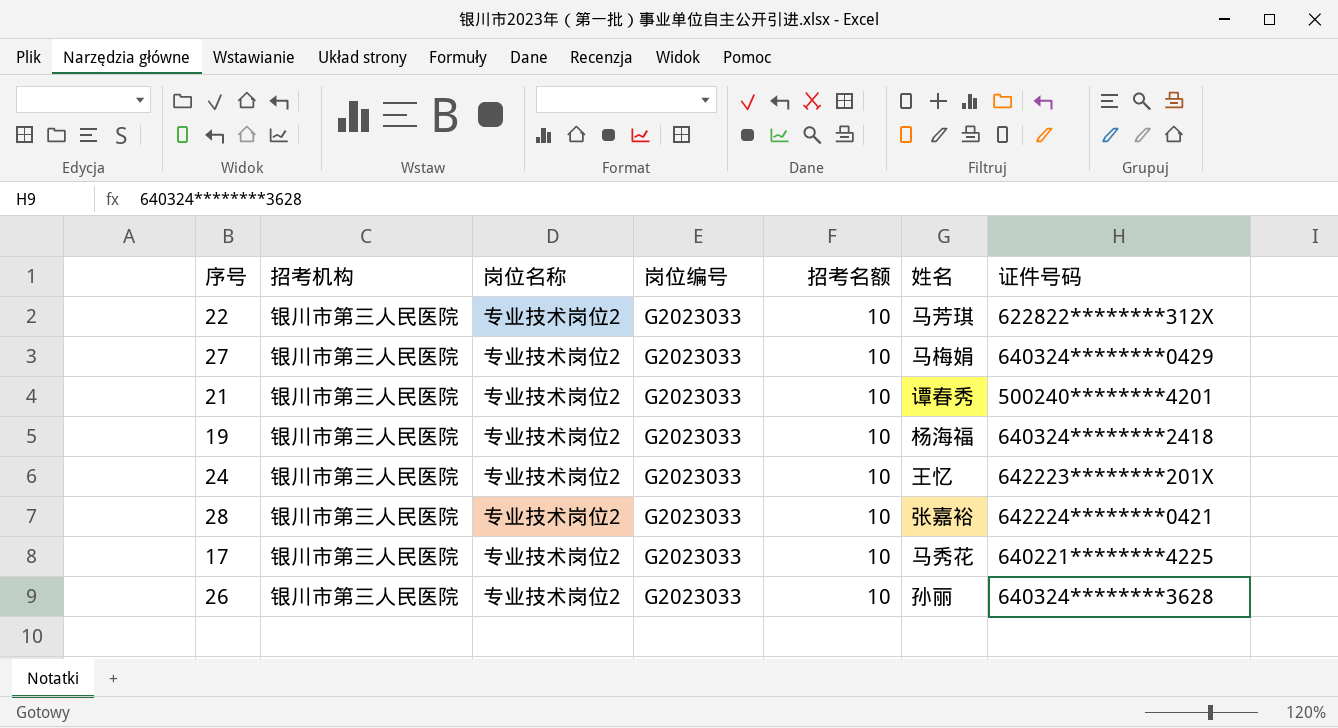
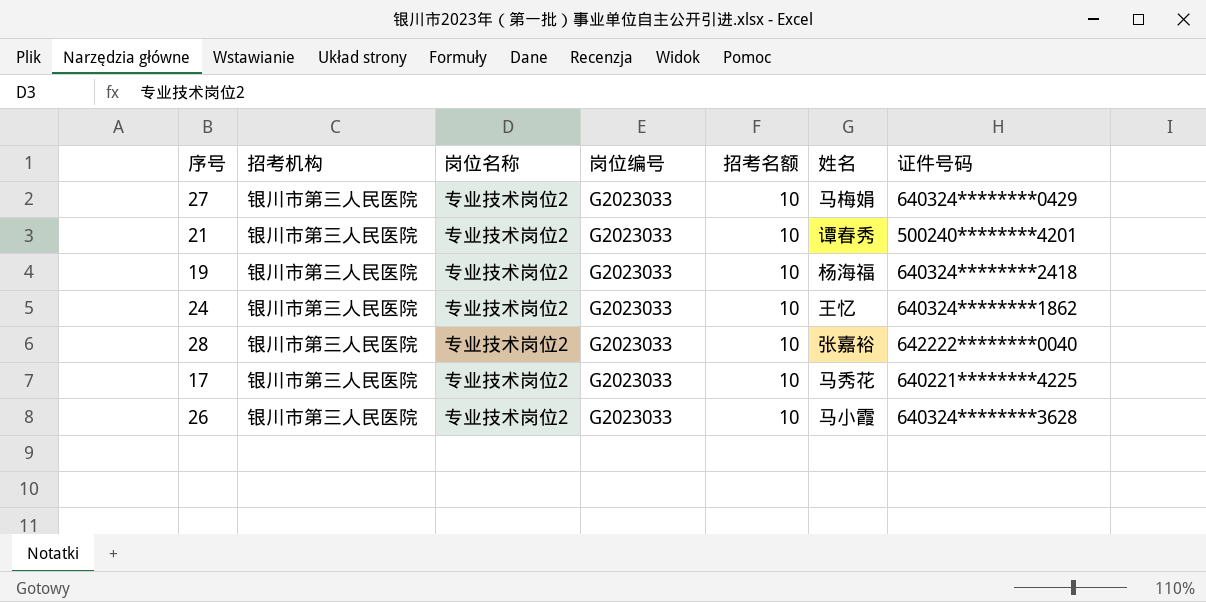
row 22: 银川市第三人民医院 | 专业技术岗位2 | G2023033 | 10 | 马芳琪 | 622822********312X -> none
24 | 证件号码: 642223********201X -> 640324********1862
28 | 证件号码: 642224********0421 -> 642222********0040
26 | 姓名: 孙丽 -> 马小霞

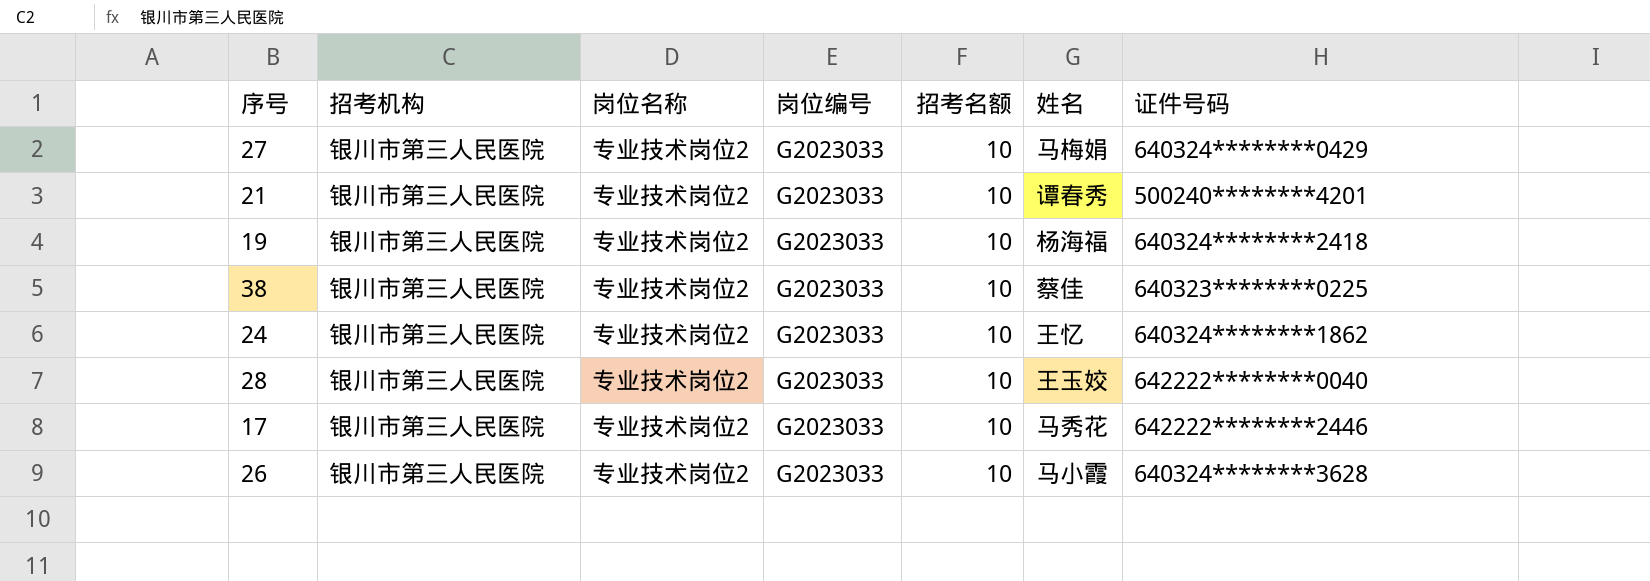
row 38: none -> 银川市第三人民医院 | 专业技术岗位2 | G2023033 | 10 | 蔡佳 | 640323********0225
28 | 姓名: 张嘉裕 -> 王玉姣
17 | 证件号码: 640221********4225 -> 642222********2446

